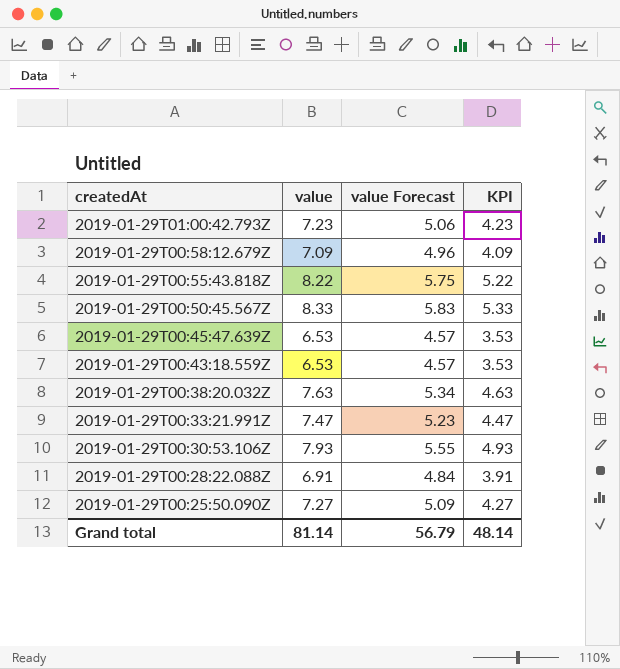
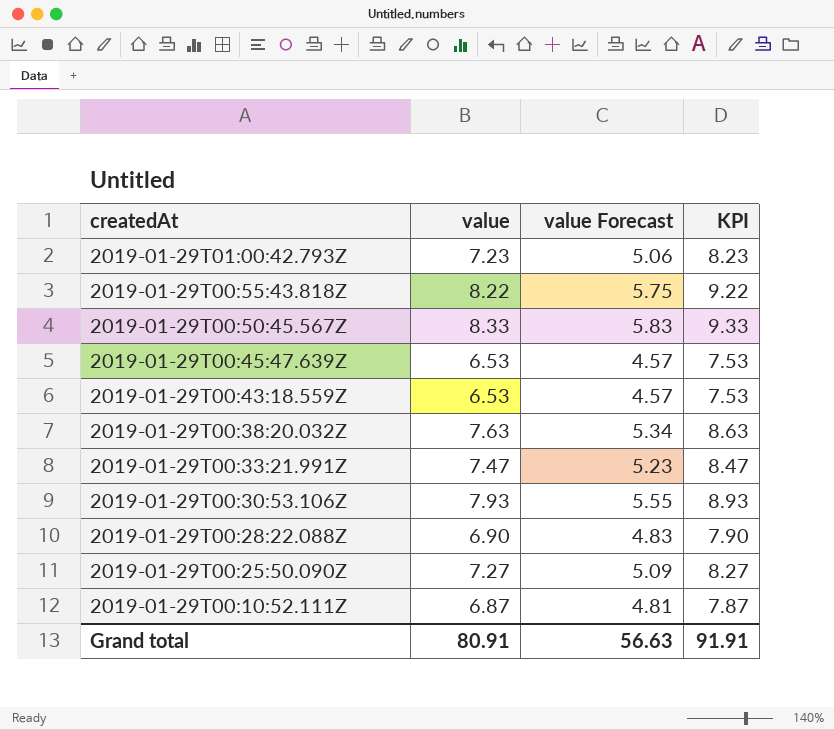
column KPI | formula: [value] - 3 -> [value] + 1
row 2019-01-29T00:58:12.679Z: 7.09 | 4.96 | 4.09 -> none
2019-01-29T00:28:22.088Z | value: 6.91 -> 6.90
2019-01-29T00:28:22.088Z | value Forecast: 4.84 -> 4.83
row 2019-01-29T00:10:52.111Z: none -> 6.87 | 4.81 | 7.87
Grand total | value: 81.14 -> 80.91
Grand total | value Forecast: 56.79 -> 56.63
Grand total | KPI: 48.14 -> 91.91

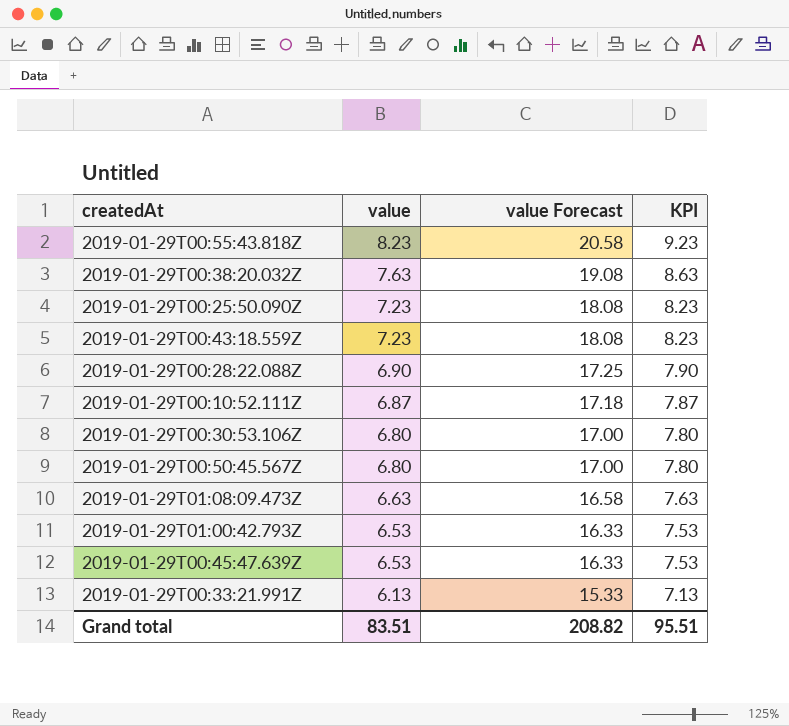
row order: createdAt descending -> value descending
column value Forecast | formula: [value] * 0.7 -> [value] * 2.5
2019-01-29T00:55:43.818Z | value: 8.22 -> 8.23
2019-01-29T00:55:43.818Z | KPI: 9.22 -> 9.23
2019-01-29T00:25:50.090Z | value: 7.27 -> 7.23
2019-01-29T00:25:50.090Z | KPI: 8.27 -> 8.23
2019-01-29T00:43:18.559Z | value: 6.53 -> 7.23
2019-01-29T00:43:18.559Z | KPI: 7.53 -> 8.23
2019-01-29T00:30:53.106Z | value: 7.93 -> 6.80
2019-01-29T00:30:53.106Z | KPI: 8.93 -> 7.80
2019-01-29T00:50:45.567Z | value: 8.33 -> 6.80
2019-01-29T00:50:45.567Z | KPI: 9.33 -> 7.80
row 2019-01-29T01:08:09.473Z: none -> 6.63 | 16.58 | 7.63
2019-01-29T01:00:42.793Z | value: 7.23 -> 6.53
2019-01-29T01:00:42.793Z | KPI: 8.23 -> 7.53
2019-01-29T00:33:21.991Z | value: 7.47 -> 6.13
2019-01-29T00:33:21.991Z | KPI: 8.47 -> 7.13
Grand total | value: 80.91 -> 83.51
Grand total | value Forecast: 56.63 -> 208.82
Grand total | KPI: 91.91 -> 95.51

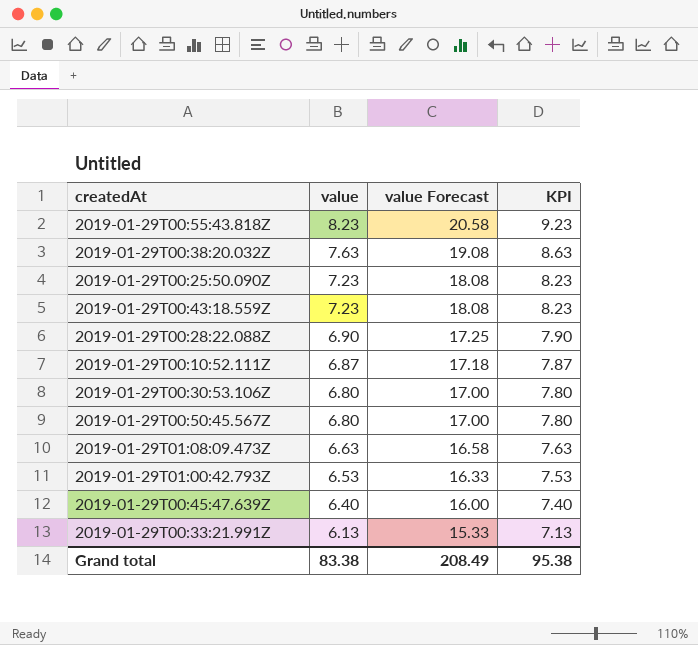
2019-01-29T00:45:47.639Z | value: 6.53 -> 6.40
2019-01-29T00:45:47.639Z | value Forecast: 16.33 -> 16.00
2019-01-29T00:45:47.639Z | KPI: 7.53 -> 7.40
Grand total | value: 83.51 -> 83.38
Grand total | value Forecast: 208.82 -> 208.49
Grand total | KPI: 95.51 -> 95.38

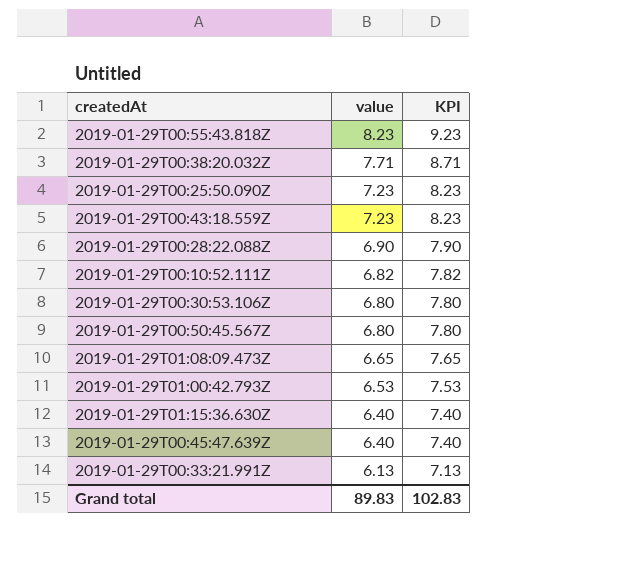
column value Forecast | formula: [value] * 2.5 -> none
2019-01-29T00:38:20.032Z | value: 7.63 -> 7.71
2019-01-29T00:38:20.032Z | KPI: 8.63 -> 8.71
2019-01-29T00:10:52.111Z | value: 6.87 -> 6.82
2019-01-29T00:10:52.111Z | KPI: 7.87 -> 7.82
2019-01-29T01:08:09.473Z | value: 6.63 -> 6.65
2019-01-29T01:08:09.473Z | KPI: 7.63 -> 7.65
row 2019-01-29T01:15:36.630Z: none -> 6.40 | 7.40
Grand total | value: 83.38 -> 89.83
Grand total | KPI: 95.38 -> 102.83

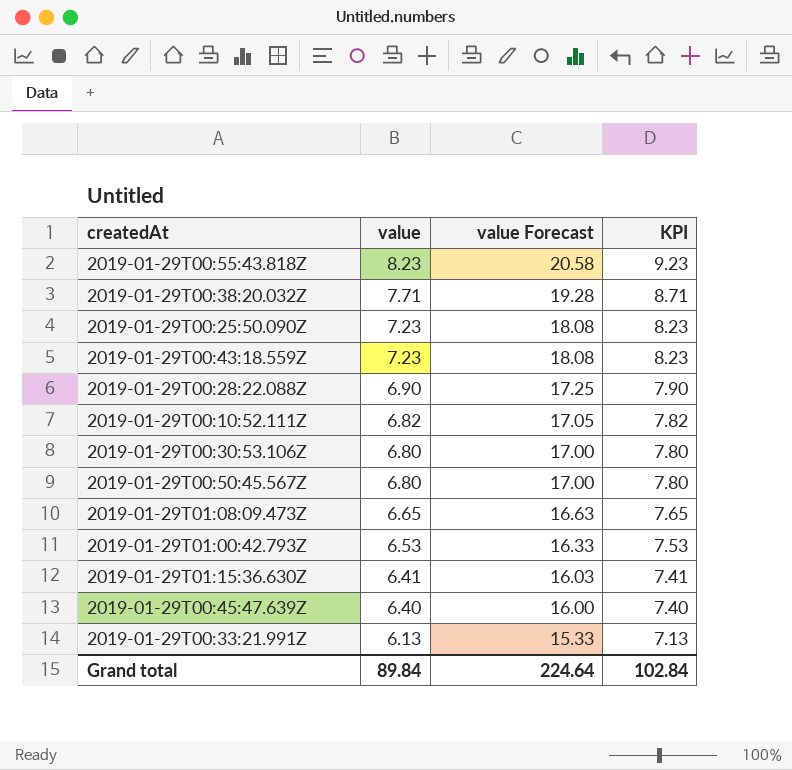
column value Forecast | formula: none -> [value] * 2.5
2019-01-29T01:15:36.630Z | value: 6.40 -> 6.41
2019-01-29T01:15:36.630Z | KPI: 7.40 -> 7.41
Grand total | value: 89.83 -> 89.84
Grand total | KPI: 102.83 -> 102.84

